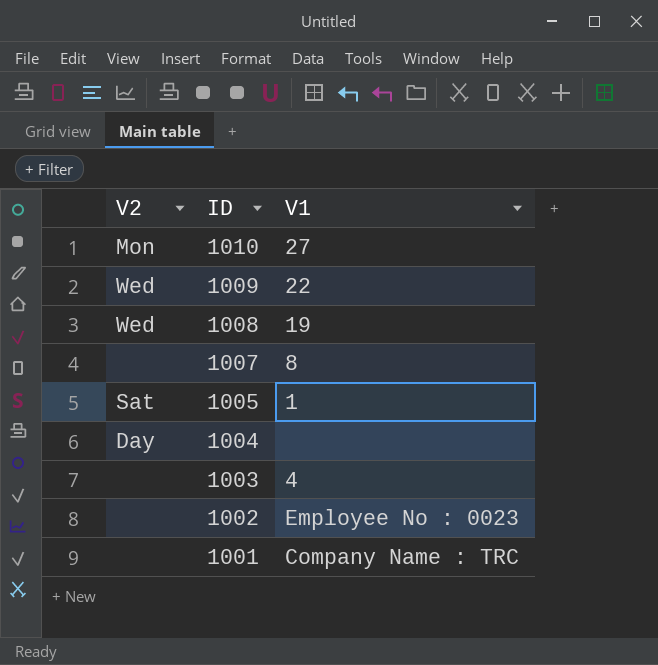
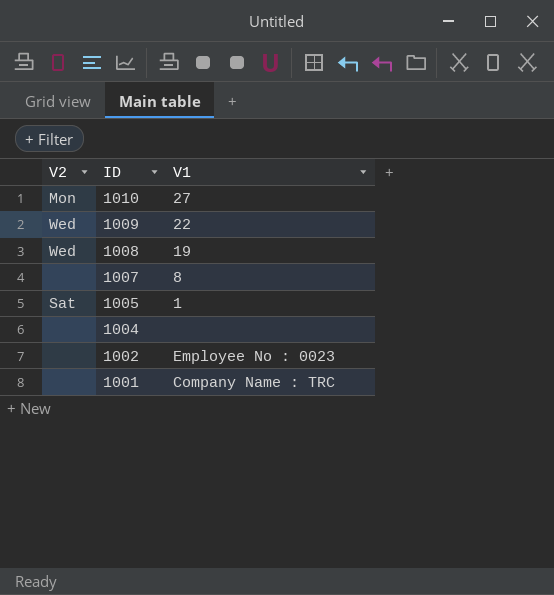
row 1003: none | 4 -> none
1004 | V2: Day -> none

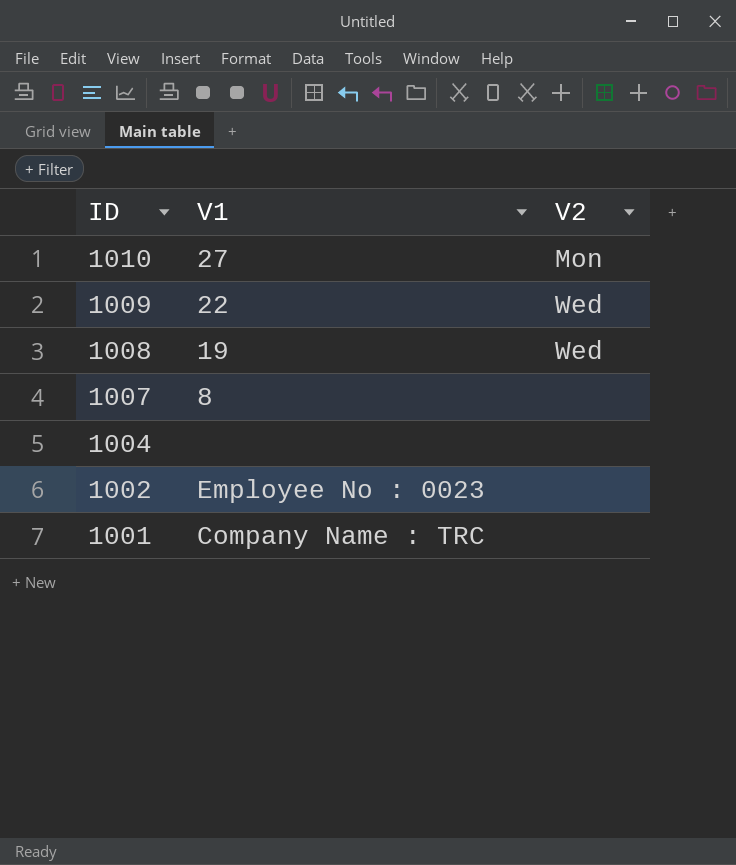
column V2 | position: 1 -> 3
row 1005: Sat | 1 -> none

